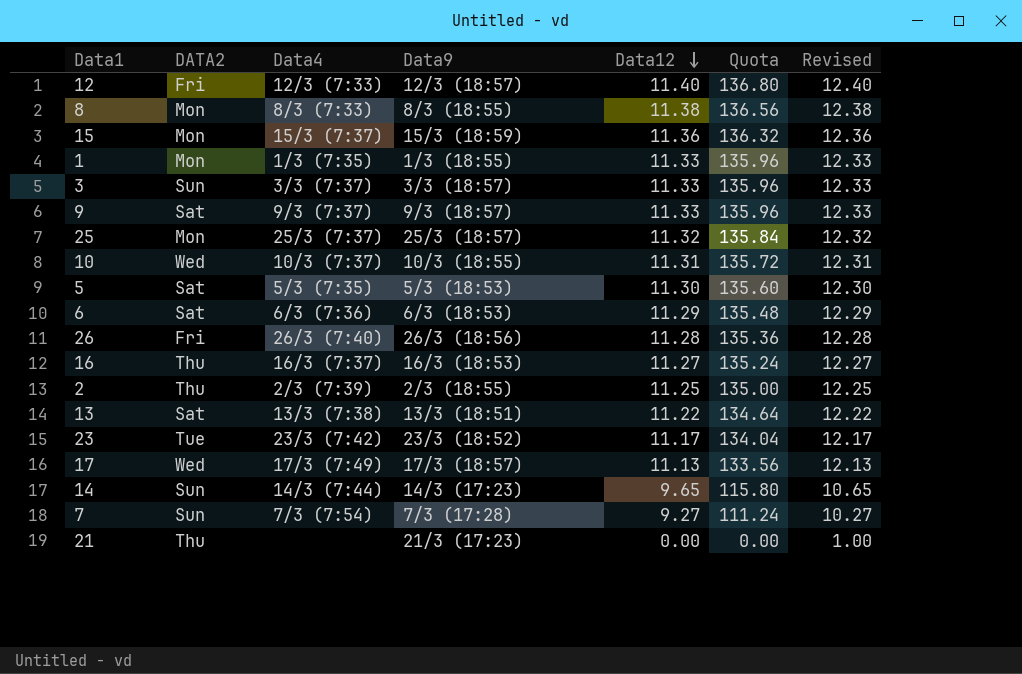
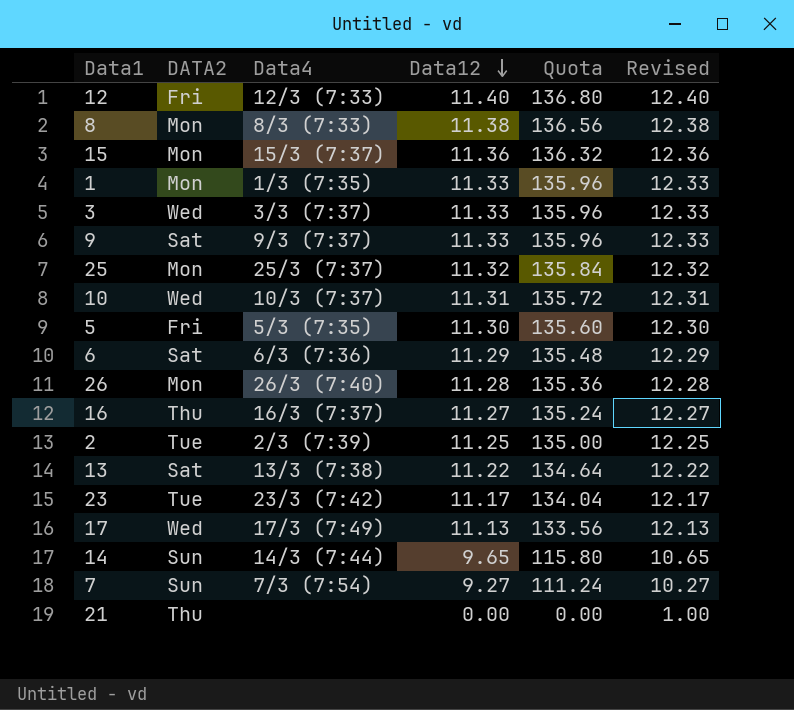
column Data9 | position: 4 -> none
3 | DATA2: Sun -> Wed
5 | DATA2: Sat -> Fri
26 | DATA2: Fri -> Mon
2 | DATA2: Thu -> Tue

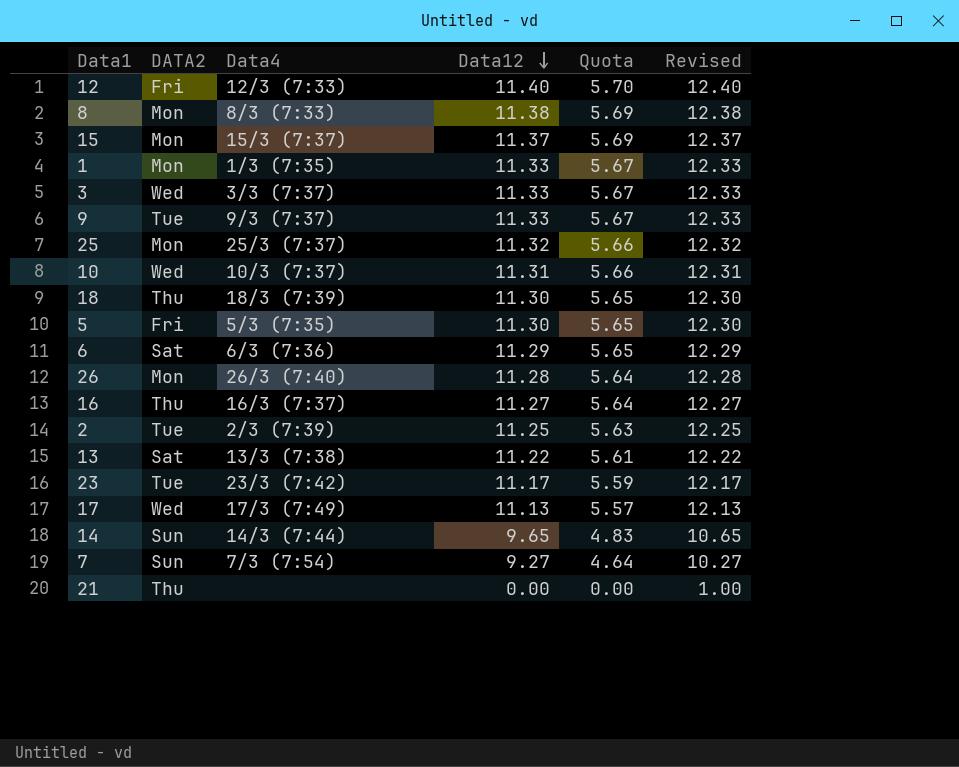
column Quota | formula: [Data12] * 12 -> [Data12] * 0.5
15 | Data12: 11.36 -> 11.37
15 | Revised: 12.36 -> 12.37
9 | DATA2: Sat -> Tue
row 18: none -> Thu | 18/3 (7:39) | 11.30 | 5.65 | 12.30

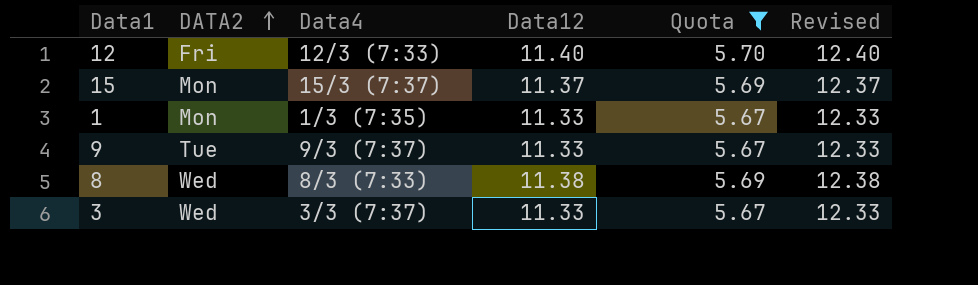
filter: none -> Quota >= 5.67
row order: Data12 descending -> DATA2 ascending
8 | DATA2: Mon -> Wed

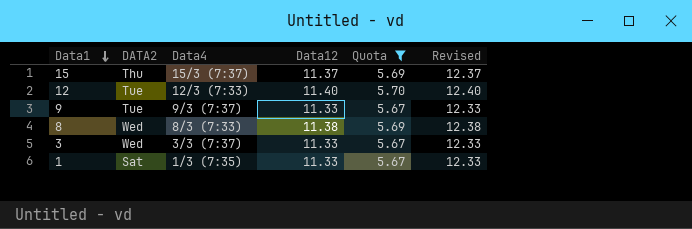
row order: DATA2 ascending -> Data1 descending
15 | DATA2: Mon -> Thu
12 | DATA2: Fri -> Tue
1 | DATA2: Mon -> Sat

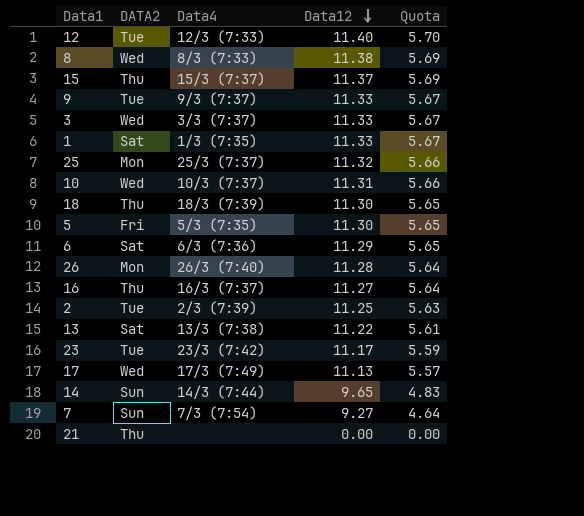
filter: Quota >= 5.67 -> none
row order: Data1 descending -> Data12 descending
column Revised | formula: [Data12] + 1 -> none

